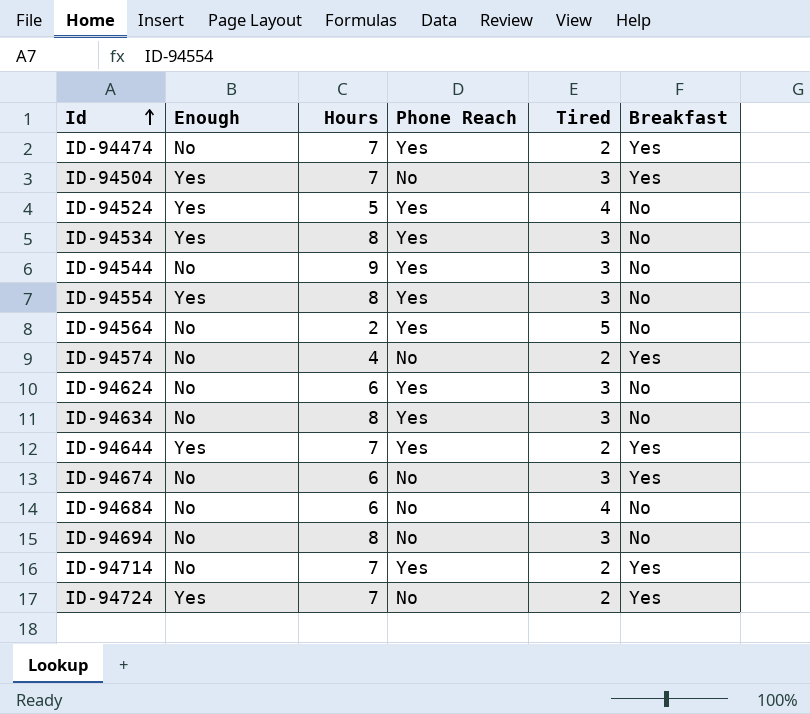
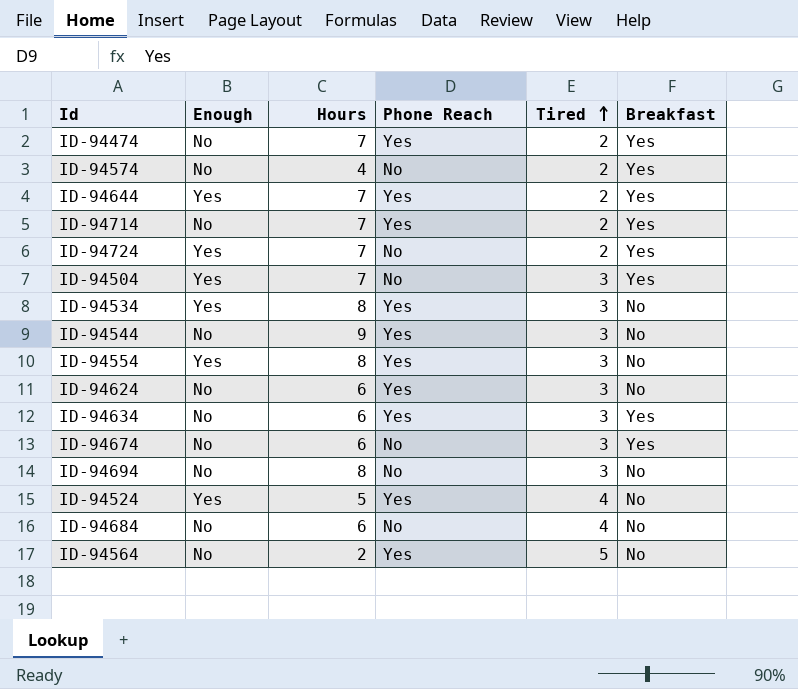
row order: Id ascending -> Tired ascending
ID-94634 | Hours: 8 -> 6
ID-94634 | Breakfast: No -> Yes

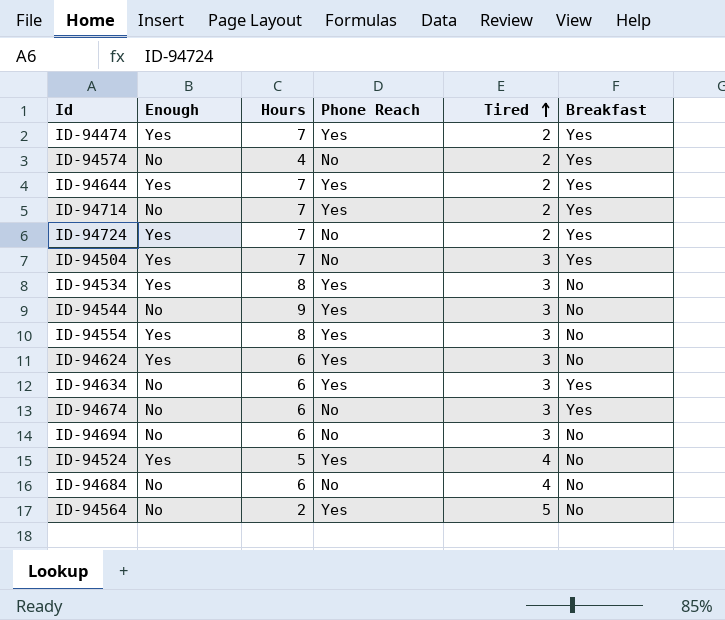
ID-94474 | Enough: No -> Yes
ID-94624 | Enough: No -> Yes
ID-94694 | Hours: 8 -> 6

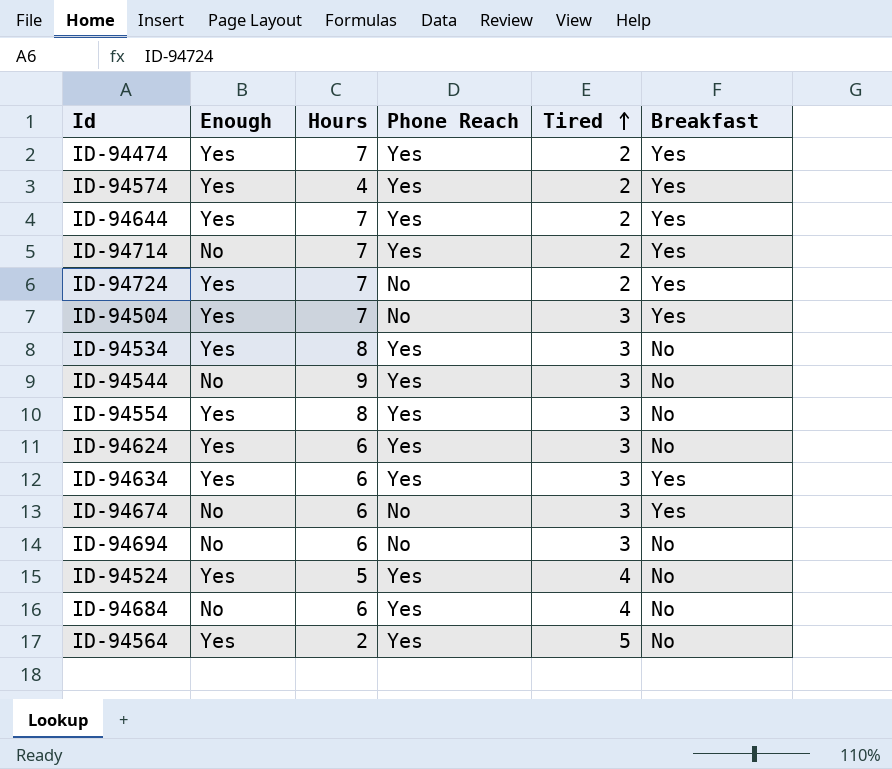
ID-94574 | Enough: No -> Yes
ID-94574 | Phone Reach: No -> Yes
ID-94634 | Enough: No -> Yes
ID-94684 | Phone Reach: No -> Yes
ID-94564 | Enough: No -> Yes

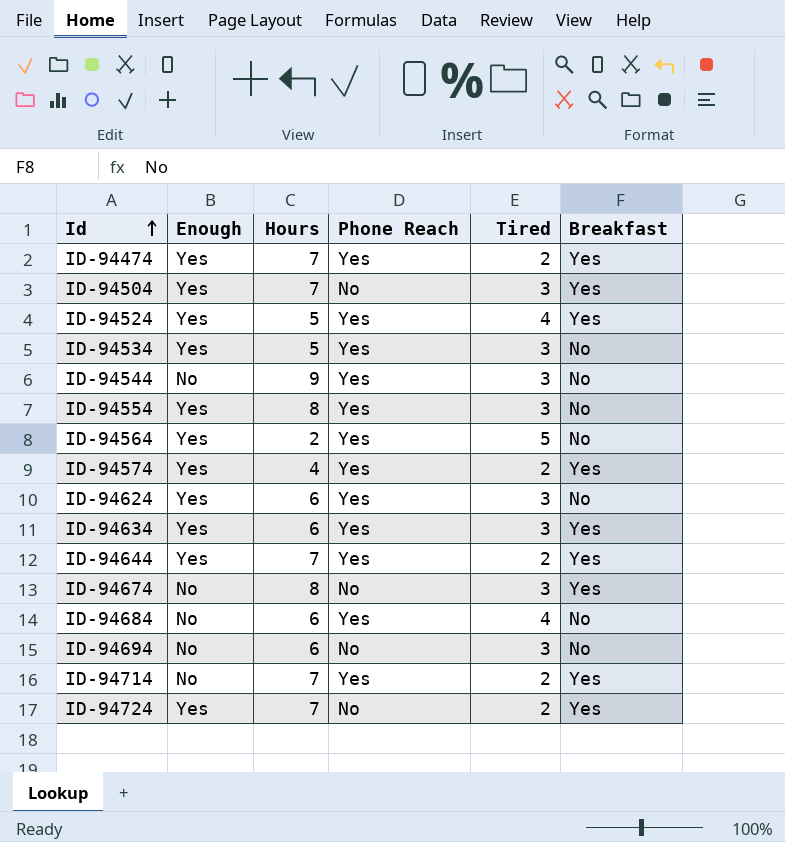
row order: Tired ascending -> Id ascending
ID-94524 | Breakfast: No -> Yes
ID-94534 | Hours: 8 -> 5
ID-94674 | Hours: 6 -> 8

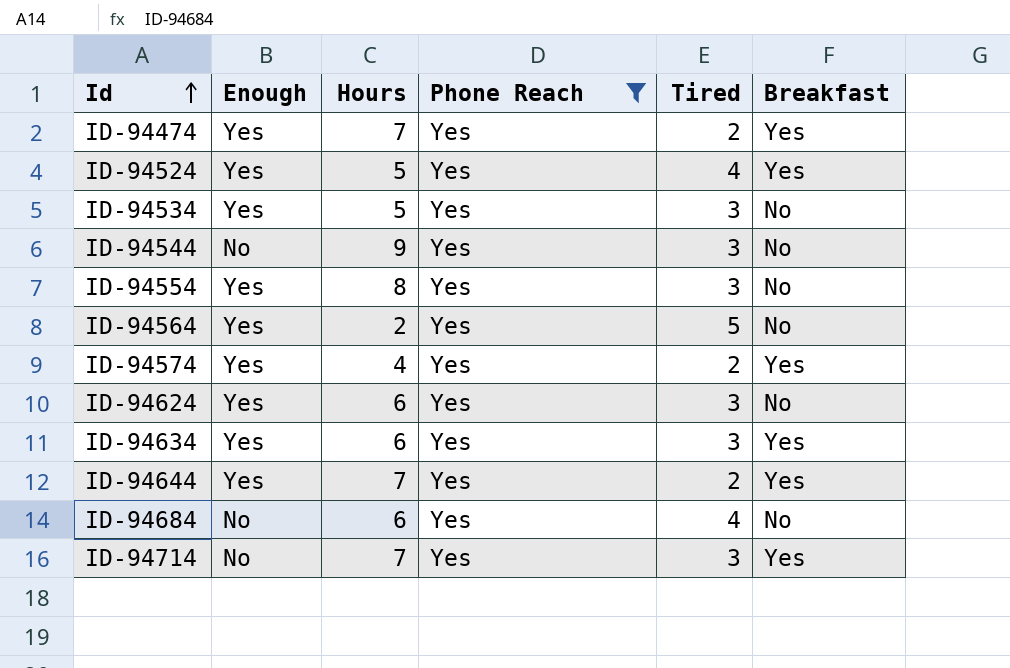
filter: none -> Phone Reach = Yes
ID-94714 | Tired: 2 -> 3

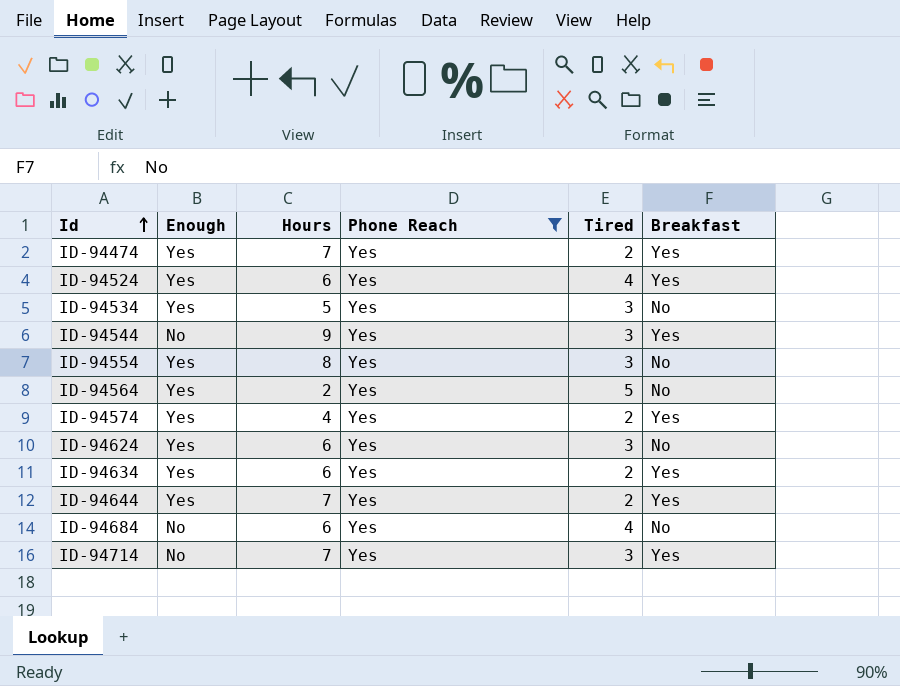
ID-94524 | Hours: 5 -> 6
ID-94544 | Breakfast: No -> Yes
ID-94634 | Tired: 3 -> 2

